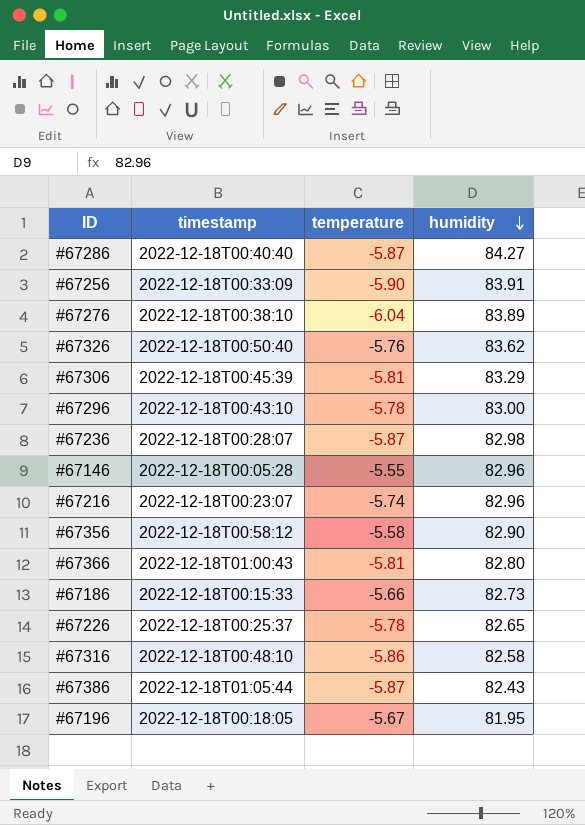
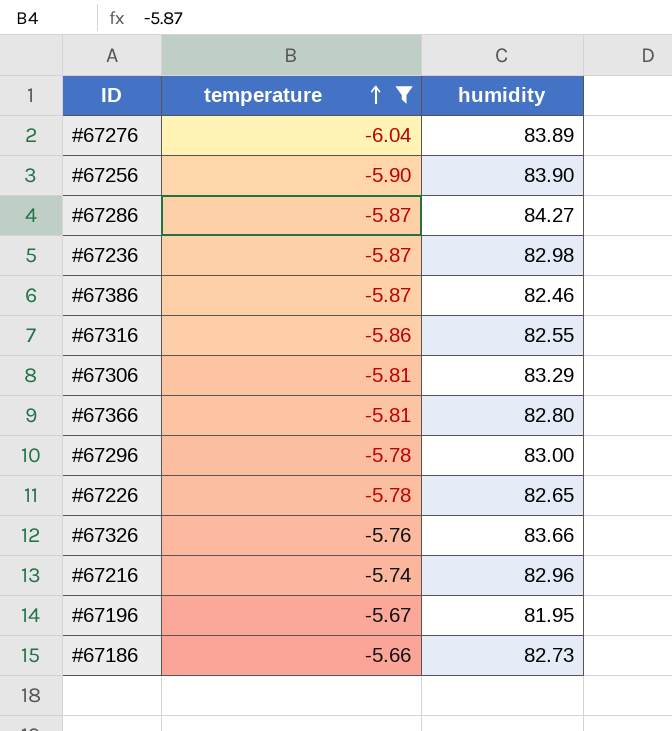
filter: none -> temperature <= -5.66
row order: humidity descending -> temperature ascending
column timestamp | position: 2 -> none
#67256 | humidity: 83.91 -> 83.90
#67386 | humidity: 82.43 -> 82.46
#67316 | humidity: 82.58 -> 82.55
#67326 | humidity: 83.62 -> 83.66

